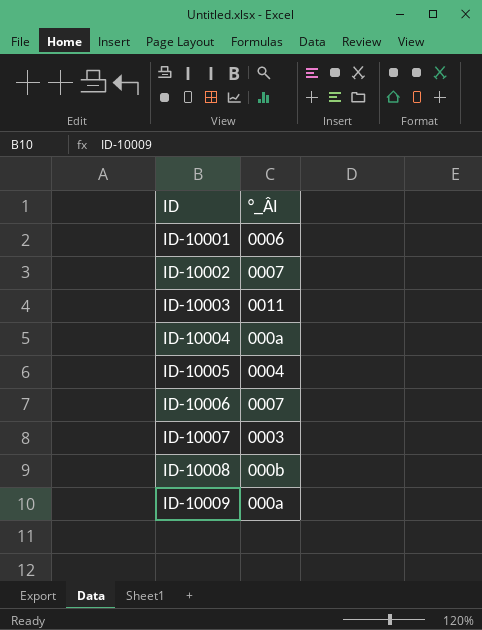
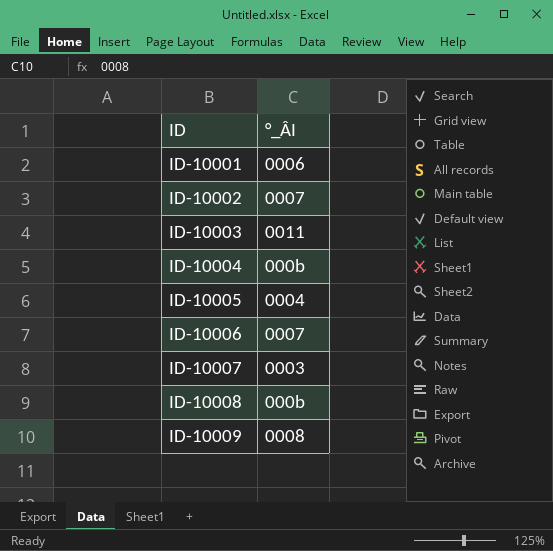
ID-10004 | °_ÂI: 000a -> 000b
ID-10009 | °_ÂI: 000a -> 0008

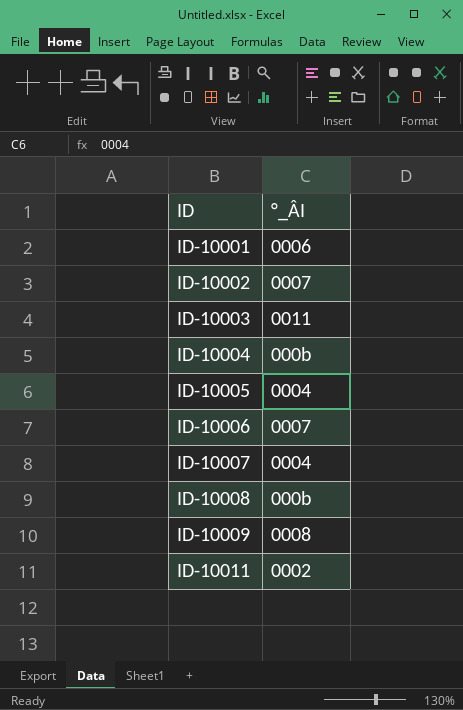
ID-10007 | °_ÂI: 0003 -> 0004
row ID-10011: none -> 0002

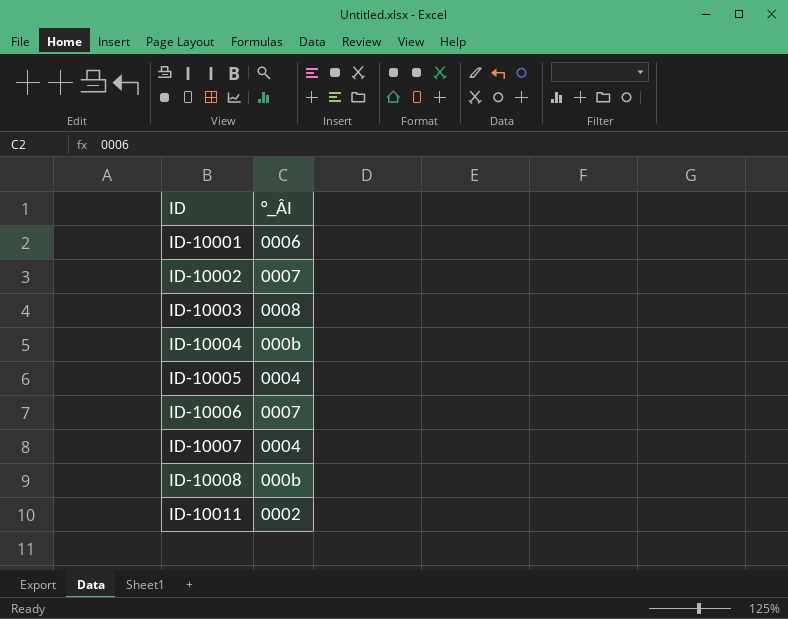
row ID-10009: 0008 -> none
ID-10003 | °_ÂI: 0011 -> 0008

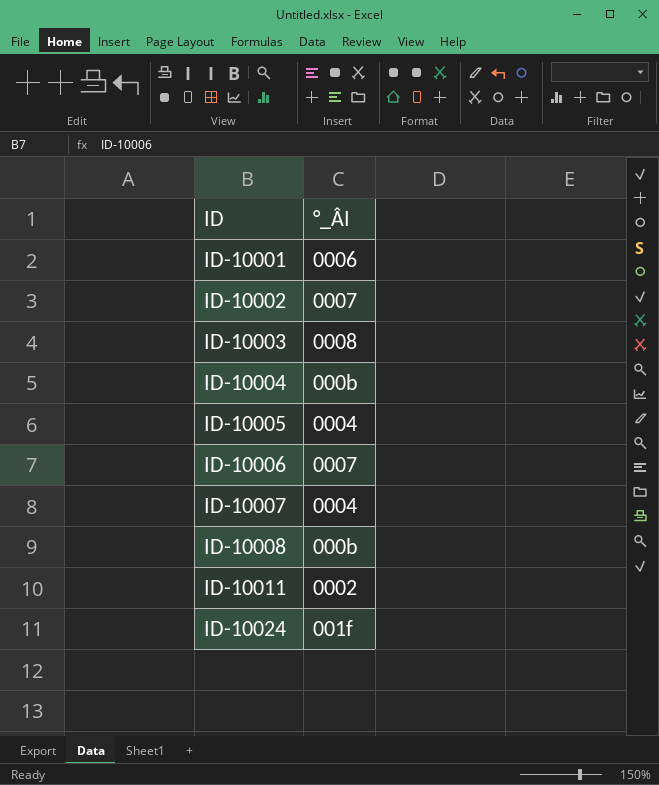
row ID-10024: none -> 001f

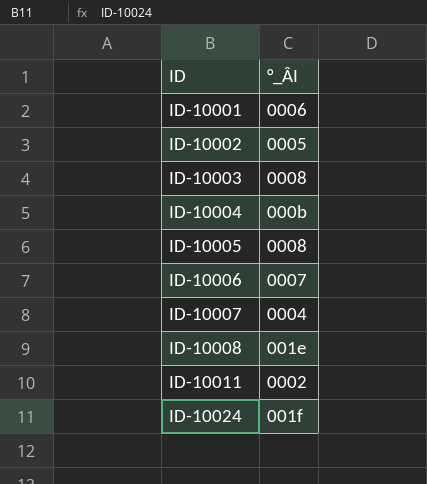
ID-10002 | °_ÂI: 0007 -> 0005
ID-10005 | °_ÂI: 0004 -> 0008
ID-10008 | °_ÂI: 000b -> 001e

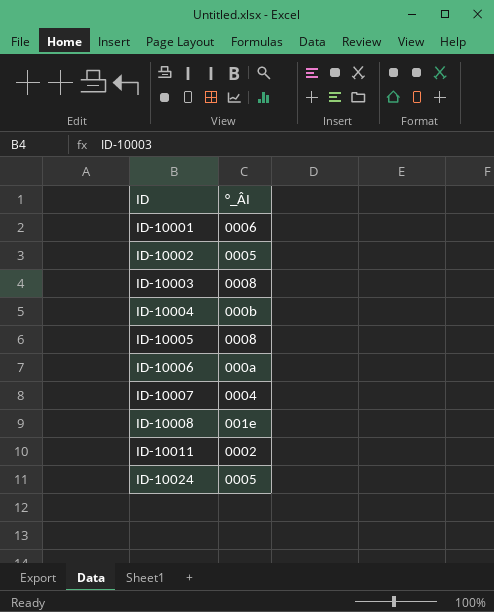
ID-10006 | °_ÂI: 0007 -> 000a
ID-10024 | °_ÂI: 001f -> 0005

